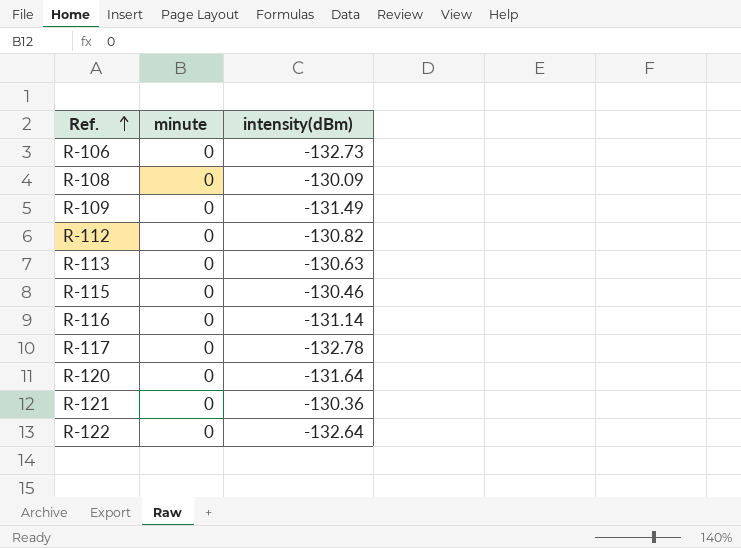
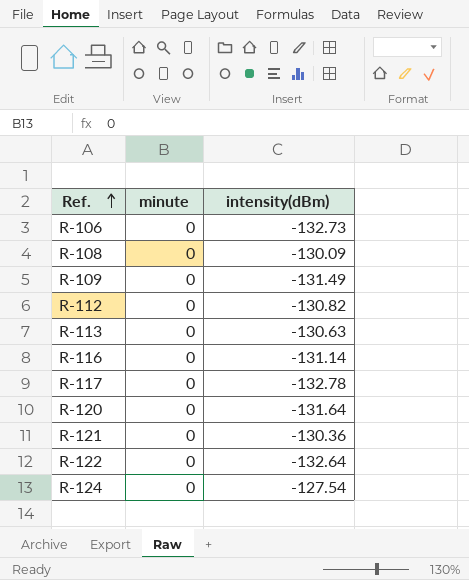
row R-115: 0 | -130.46 -> none
row R-124: none -> 0 | -127.54

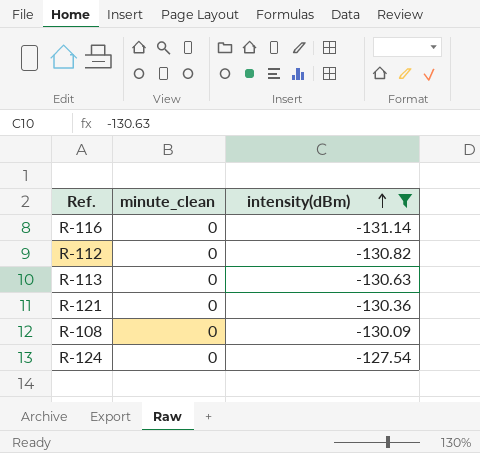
filter: none -> intensity(dBm) >= -131.14
row order: Ref. ascending -> intensity(dBm) ascending
column name: minute -> minute_clean

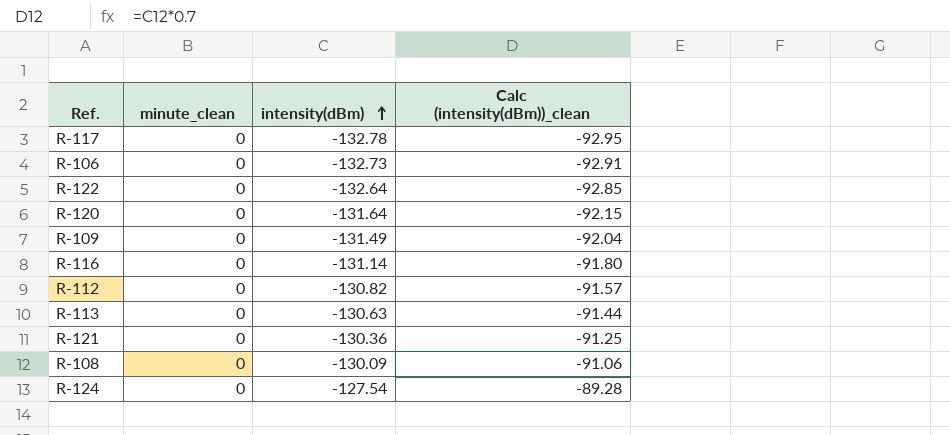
filter: intensity(dBm) >= -131.14 -> none
column Calc (intensity(dBm))_clean | formula: none -> [intensity(dBm)] * 0.7

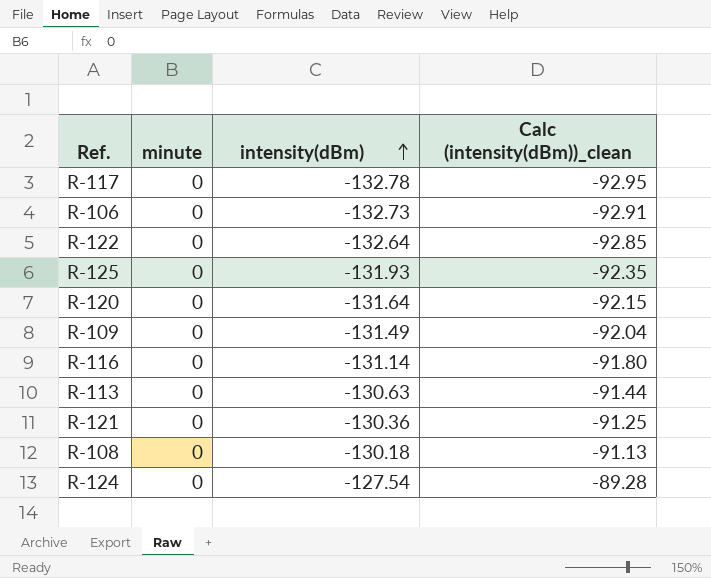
column name: minute_clean -> minute
row R-112: 0 | -130.82 | -91.57 -> none
row R-125: none -> 0 | -131.93 | -92.35
R-108 | intensity(dBm): -130.09 -> -130.18
R-108 | Calc (intensity(dBm))_clean: -91.06 -> -91.13

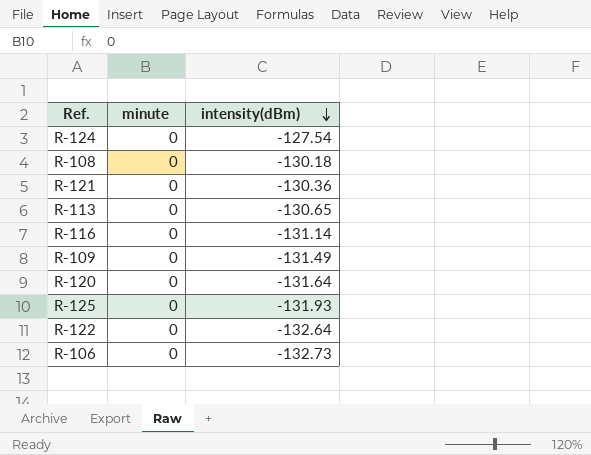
row order: intensity(dBm) ascending -> intensity(dBm) descending
column Calc (intensity(dBm))_clean | formula: [intensity(dBm)] * 0.7 -> none
row R-117: 0 | -132.78 | -92.95 -> none
R-113 | intensity(dBm): -130.63 -> -130.65

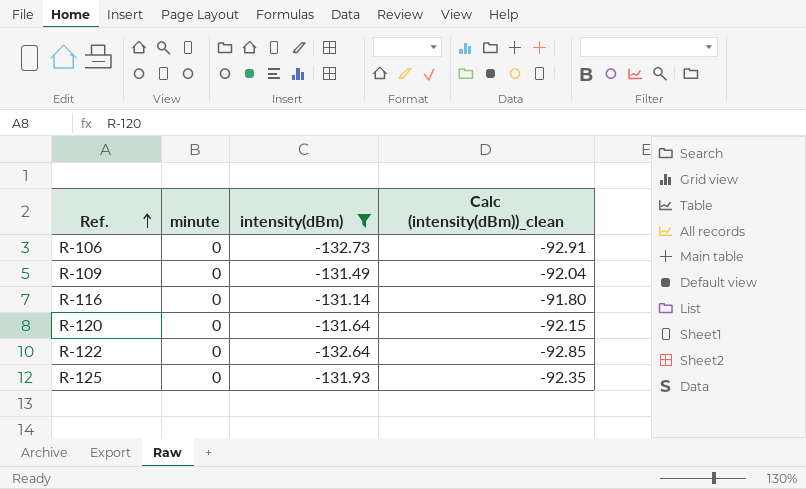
filter: none -> intensity(dBm) <= -131.14
row order: intensity(dBm) descending -> Ref. ascending
column Calc (intensity(dBm))_clean | formula: none -> [intensity(dBm)] * 0.7

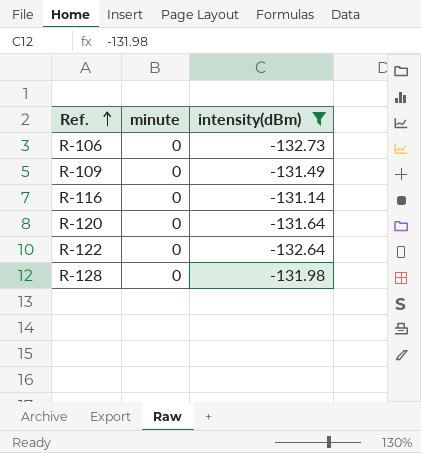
column Calc (intensity(dBm))_clean | formula: [intensity(dBm)] * 0.7 -> none
row R-125: 0 | -131.93 | -92.35 -> none
row R-128: none -> 0 | -131.98

